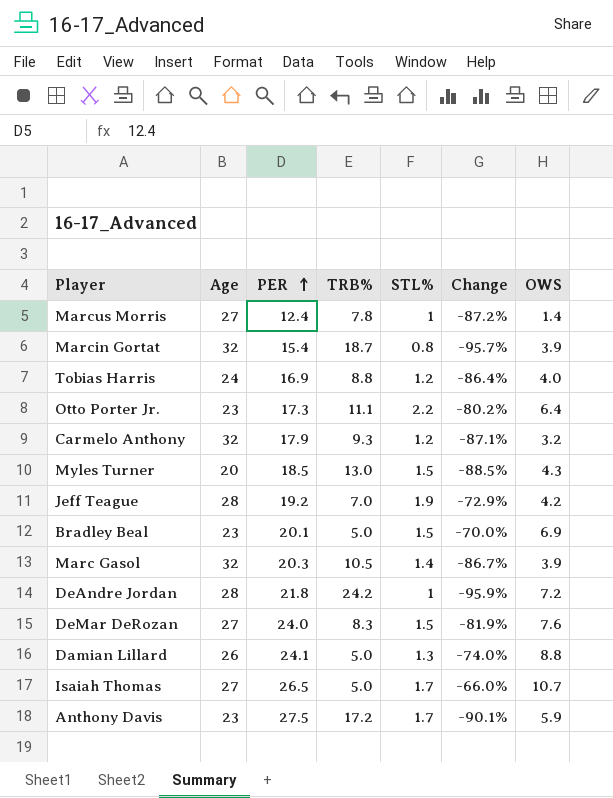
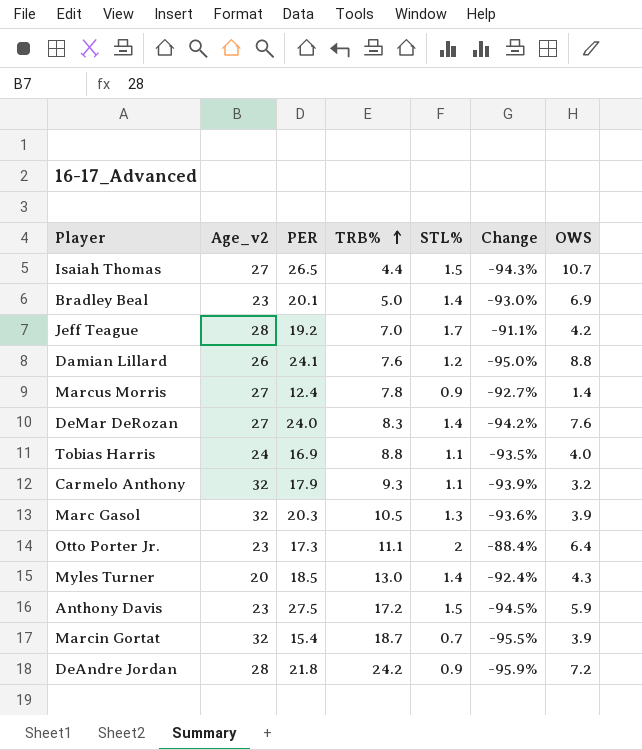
row order: PER ascending -> TRB% ascending
column name: Age -> Age_v2
column Change | formula: ([STL%] - [TRB%]) / [TRB%] -> ([STL%] - [PER]) / [PER]
Isaiah Thomas | TRB%: 5.0 -> 4.4
Isaiah Thomas | STL%: 1.7 -> 1.5
Bradley Beal | STL%: 1.5 -> 1.4
Jeff Teague | STL%: 1.9 -> 1.7
Damian Lillard | TRB%: 5.0 -> 7.6
Damian Lillard | STL%: 1.3 -> 1.2
Marcus Morris | STL%: 1 -> 0.9
DeMar DeRozan | STL%: 1.5 -> 1.4
Tobias Harris | STL%: 1.2 -> 1.1
Carmelo Anthony | STL%: 1.2 -> 1.1
Marc Gasol | STL%: 1.4 -> 1.3
Otto Porter Jr. | STL%: 2.2 -> 2
Myles Turner | STL%: 1.5 -> 1.4
Anthony Davis | STL%: 1.7 -> 1.5
Marcin Gortat | STL%: 0.8 -> 0.7
DeAndre Jordan | STL%: 1 -> 0.9

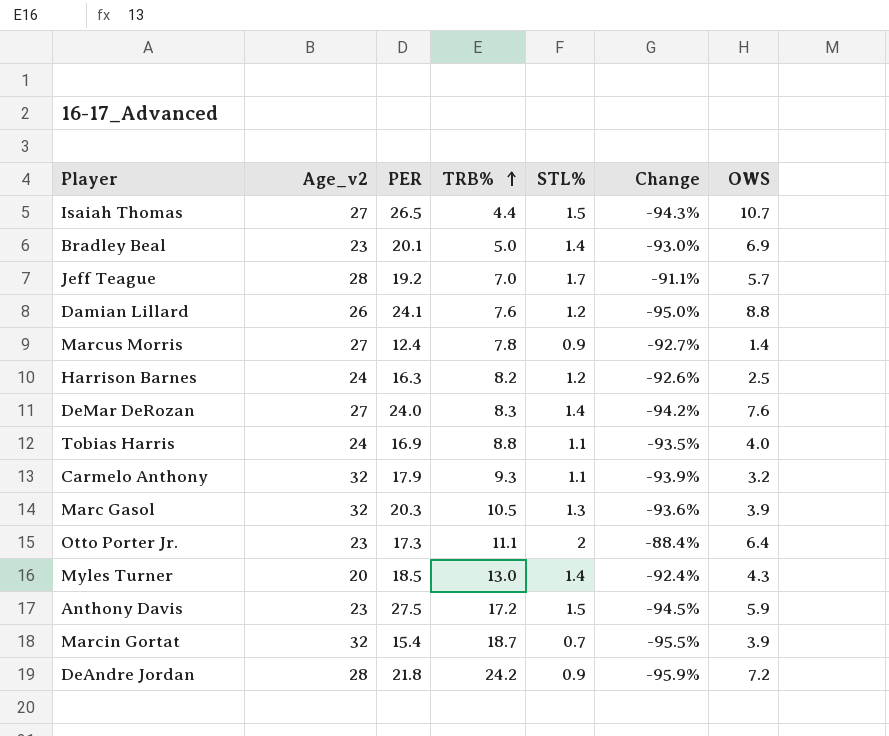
Jeff Teague | OWS: 4.2 -> 5.7
row Harrison Barnes: none -> 24 | 16.3 | 8.2 | 1.2 | -92.6% | 2.5

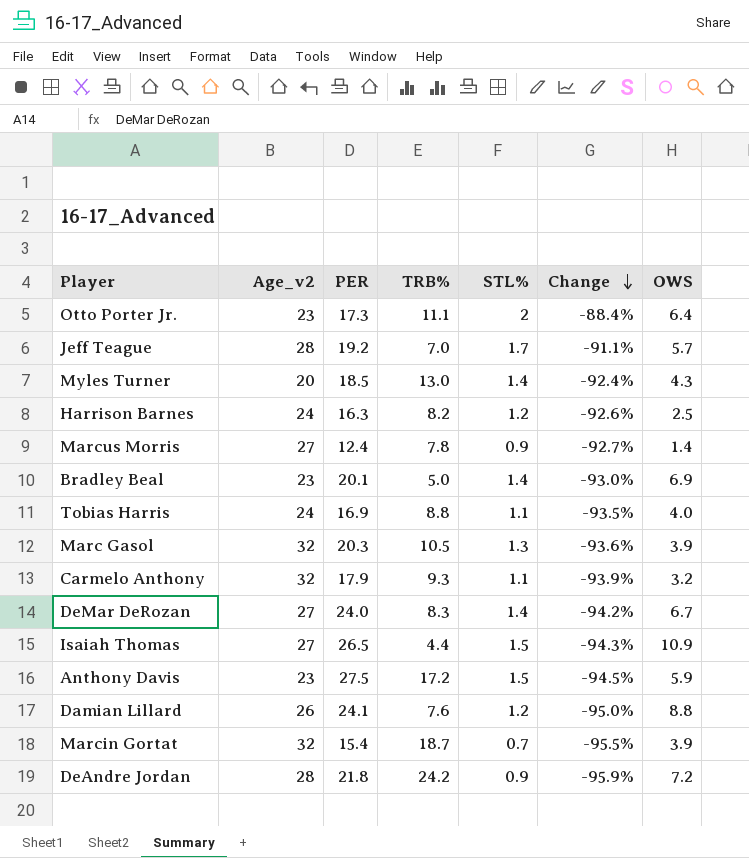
row order: TRB% ascending -> Change descending
DeMar DeRozan | OWS: 7.6 -> 6.7
Isaiah Thomas | OWS: 10.7 -> 10.9

